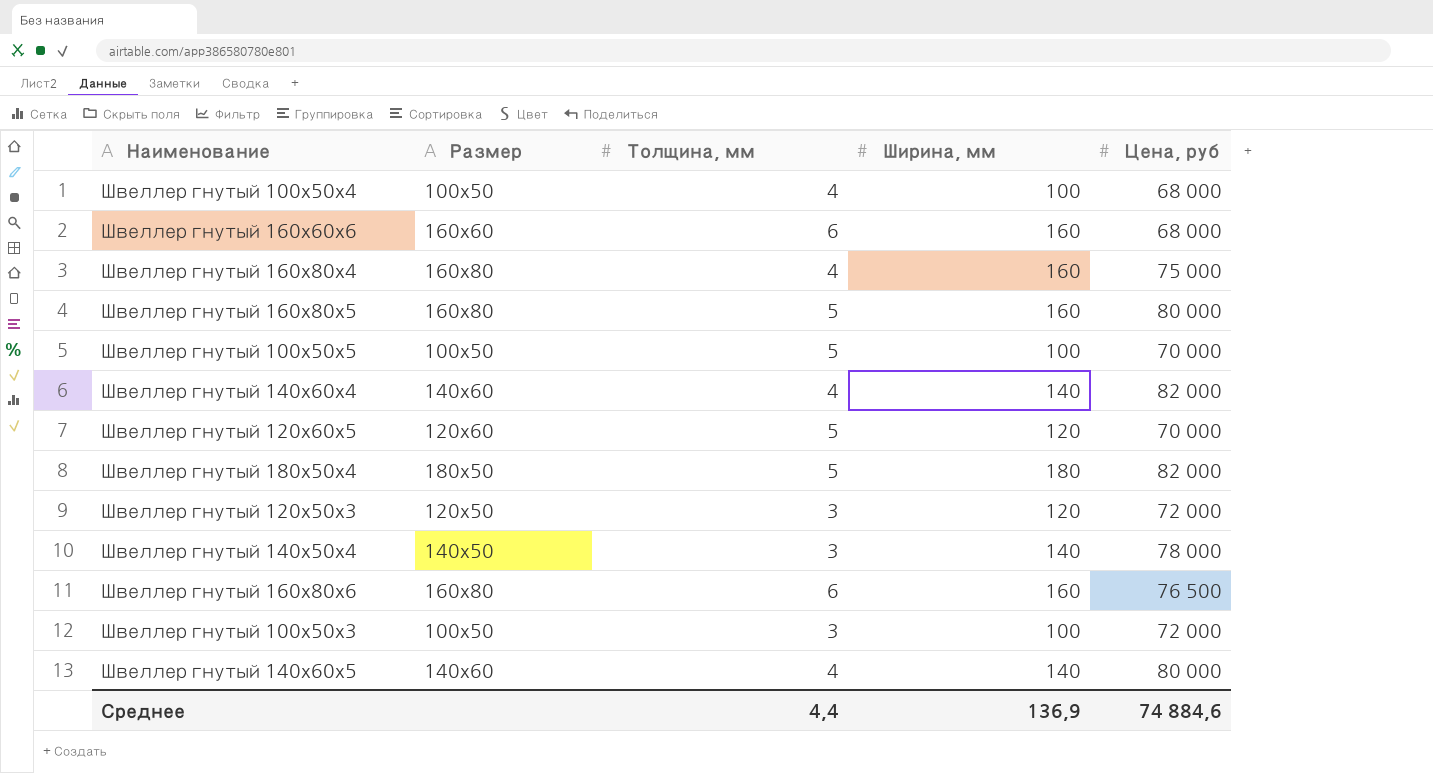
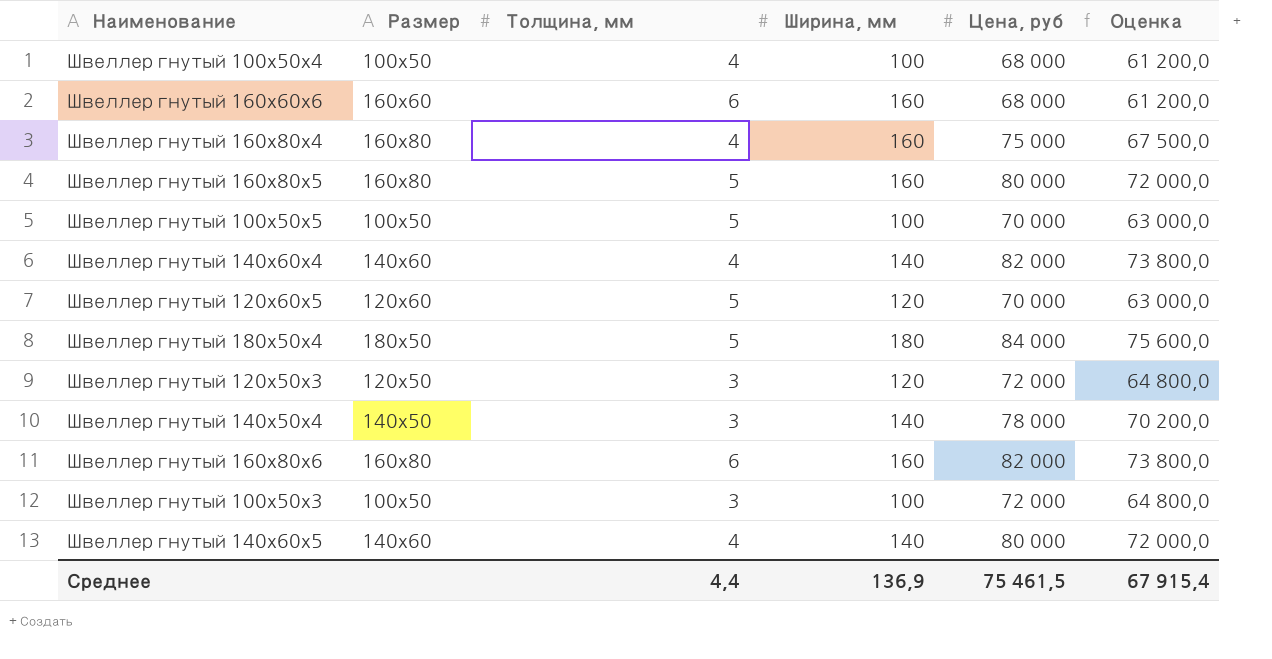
column Оценка | formula: none -> [Цена, руб] * 0,9
Швеллер гнутый 180x50x4 | Цена, руб: 82 000 -> 84 000
Швеллер гнутый 160x80x6 | Цена, руб: 76 500 -> 82 000
Среднее | Цена, руб: 74 884,6 -> 75 461,5

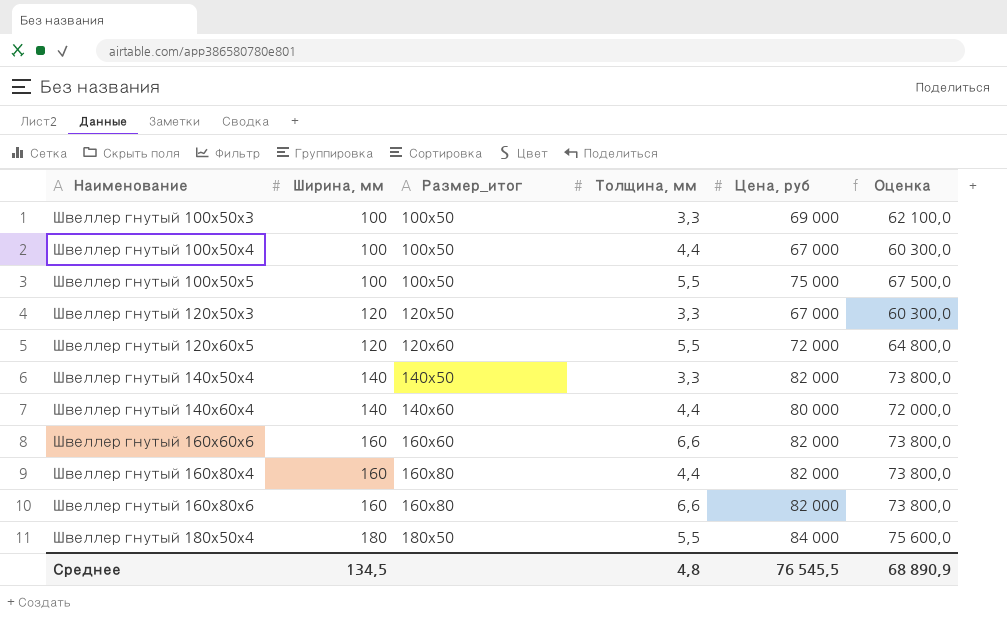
row order: none -> Наименование ascending
column Ширина, мм | position: 4 -> 2
column name: Размер -> Размер_итог
row Швеллер гнутый 160x80x5: 160x80 | 5 | 160 | 80 000 | 72 000,0 -> none
row Швеллер гнутый 140x60x5: 140x60 | 4 | 140 | 80 000 | 72 000,0 -> none
Швеллер гнутый 100x50x3 | Толщина, мм: 3 -> 3,3
Швеллер гнутый 100x50x3 | Цена, руб: 72 000 -> 69 000
Швеллер гнутый 100x50x3 | Оценка: 64 800,0 -> 62 100,0
Швеллер гнутый 100x50x4 | Толщина, мм: 4 -> 4,4
Швеллер гнутый 100x50x4 | Цена, руб: 68 000 -> 67 000
Швеллер гнутый 100x50x4 | Оценка: 61 200,0 -> 60 300,0
Швеллер гнутый 100x50x5 | Толщина, мм: 5 -> 5,5
Швеллер гнутый 100x50x5 | Цена, руб: 70 000 -> 75 000
Швеллер гнутый 100x50x5 | Оценка: 63 000,0 -> 67 500,0
Швеллер гнутый 120x50x3 | Толщина, мм: 3 -> 3,3
Швеллер гнутый 120x50x3 | Цена, руб: 72 000 -> 67 000
Швеллер гнутый 120x50x3 | Оценка: 64 800,0 -> 60 300,0
Швеллер гнутый 120x60x5 | Толщина, мм: 5 -> 5,5
Швеллер гнутый 120x60x5 | Цена, руб: 70 000 -> 72 000
Швеллер гнутый 120x60x5 | Оценка: 63 000,0 -> 64 800,0
Швеллер гнутый 140x50x4 | Толщина, мм: 3 -> 3,3
Швеллер гнутый 140x50x4 | Цена, руб: 78 000 -> 82 000
Швеллер гнутый 140x50x4 | Оценка: 70 200,0 -> 73 800,0
Швеллер гнутый 140x60x4 | Толщина, мм: 4 -> 4,4
Швеллер гнутый 140x60x4 | Цена, руб: 82 000 -> 80 000
Швеллер гнутый 140x60x4 | Оценка: 73 800,0 -> 72 000,0
Швеллер гнутый 160x60x6 | Толщина, мм: 6 -> 6,6
Швеллер гнутый 160x60x6 | Цена, руб: 68 000 -> 82 000
Швеллер гнутый 160x60x6 | Оценка: 61 200,0 -> 73 800,0
Швеллер гнутый 160x80x4 | Толщина, мм: 4 -> 4,4
Швеллер гнутый 160x80x4 | Цена, руб: 75 000 -> 82 000
Швеллер гнутый 160x80x4 | Оценка: 67 500,0 -> 73 800,0
Швеллер гнутый 160x80x6 | Толщина, мм: 6 -> 6,6
Швеллер гнутый 180x50x4 | Толщина, мм: 5 -> 5,5
Среднее | Ширина, мм: 136,9 -> 134,5
Среднее | Толщина, мм: 4,4 -> 4,8
Среднее | Цена, руб: 75 461,5 -> 76 545,5
Среднее | Оценка: 67 915,4 -> 68 890,9

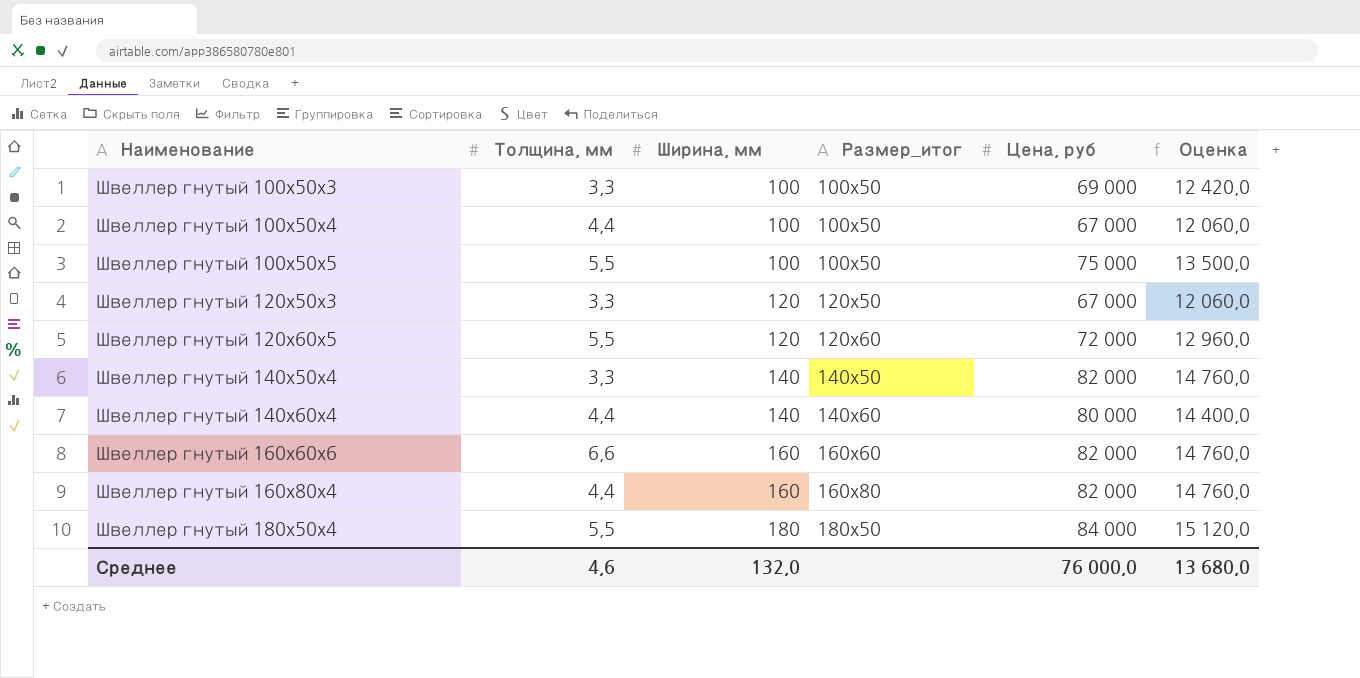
column Толщина, мм | position: 4 -> 2
column Оценка | formula: [Цена, руб] * 0,9 -> [Цена, руб] * 0,18
row Швеллер гнутый 160x80x6: 160 | 160x80 | 6,6 | 82 000 | 73 800,0 -> none
Среднее | Толщина, мм: 4,8 -> 4,6
Среднее | Ширина, мм: 134,5 -> 132,0
Среднее | Цена, руб: 76 545,5 -> 76 000,0
Среднее | Оценка: 68 890,9 -> 13 680,0

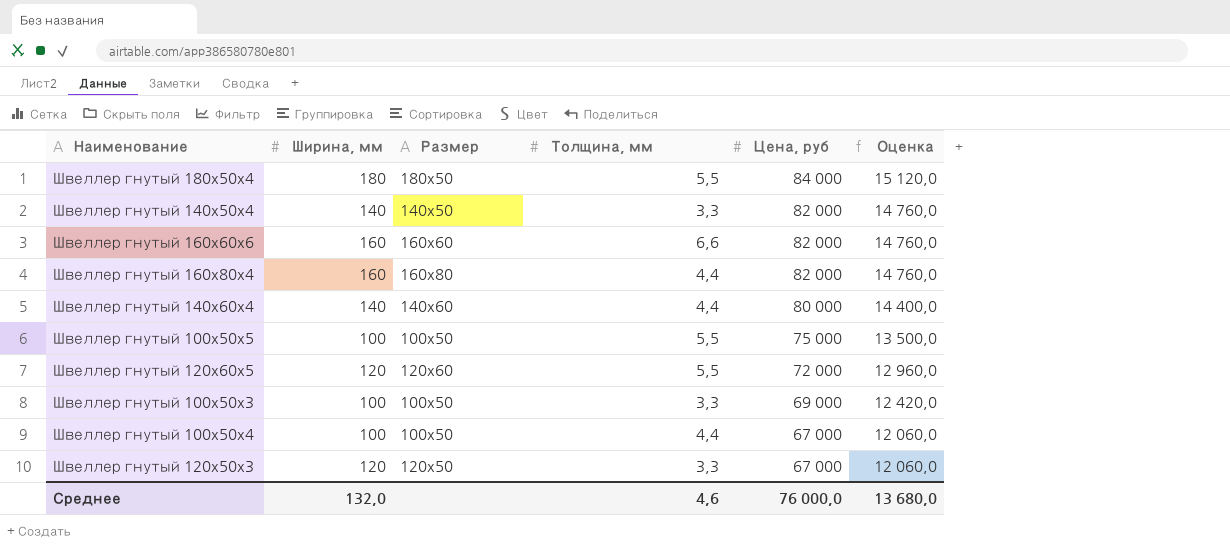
row order: Наименование ascending -> Цена, руб descending
column name: Размер_итог -> Размер
column Толщина, мм | position: 2 -> 4

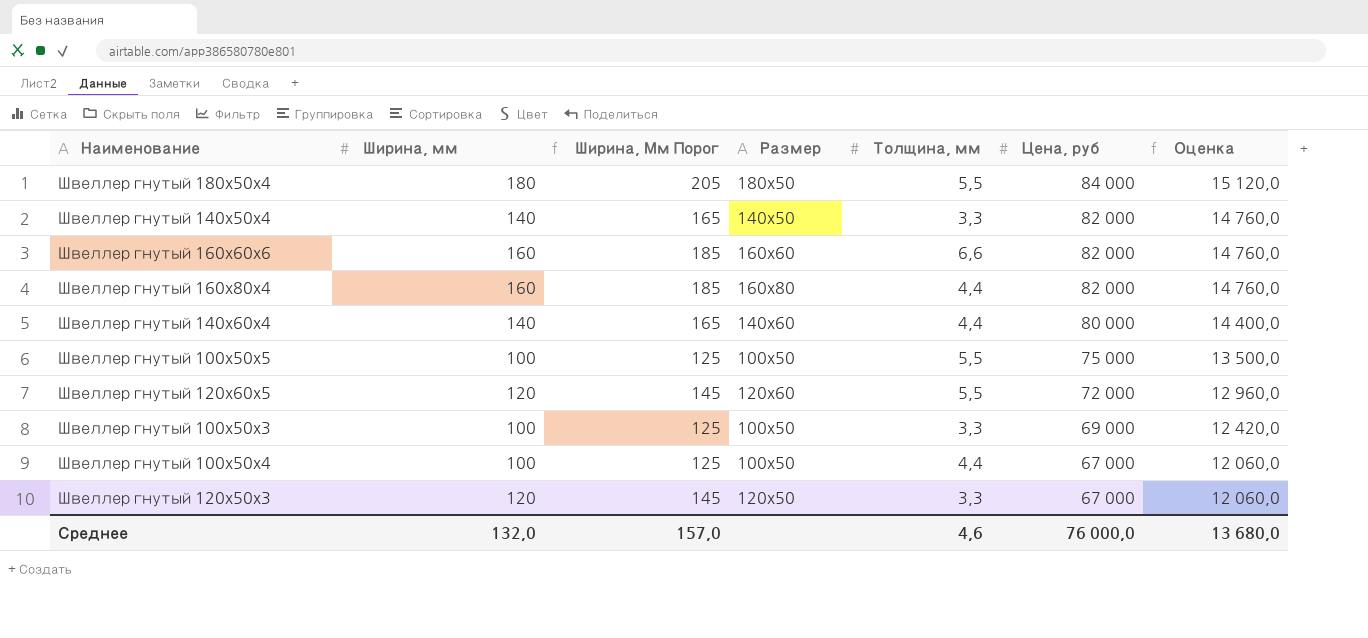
column Ширина, Мм Порог | formula: none -> [Ширина, мм] + 25

